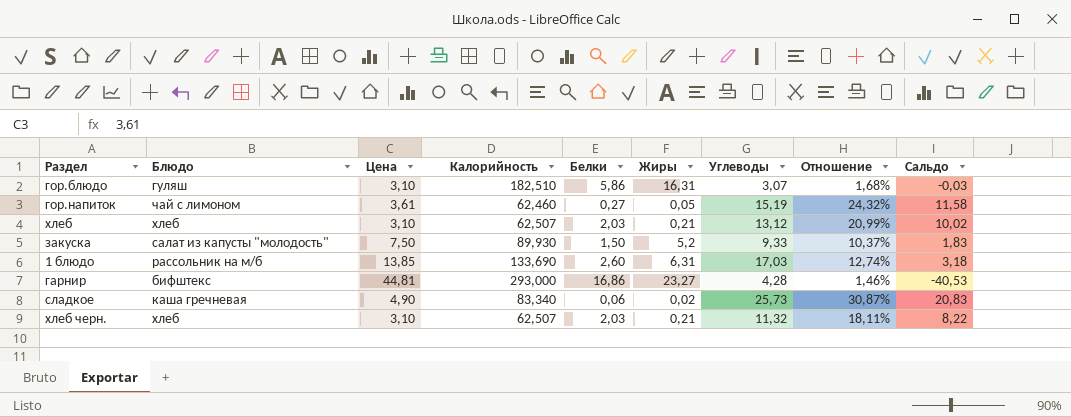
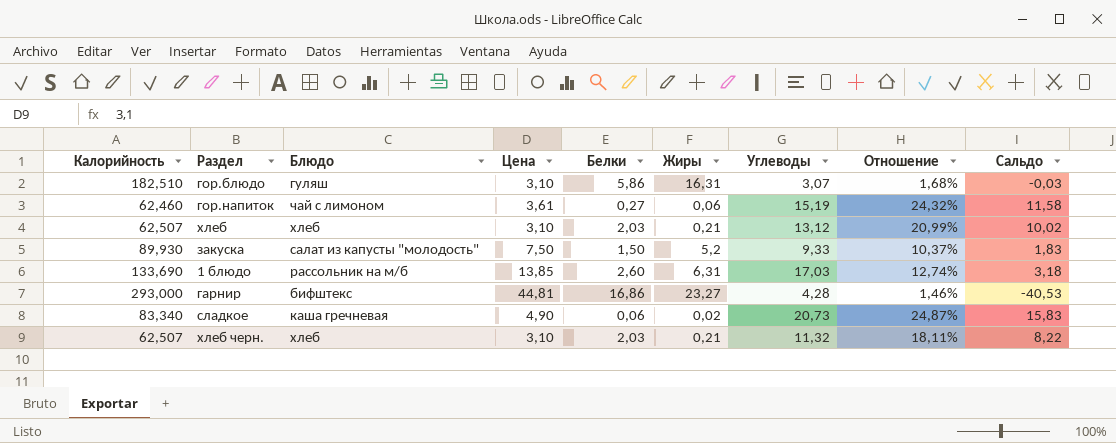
column Калорийность | position: 4 -> 1
гор.напиток | Жиры: 0,05 -> 0,06
сладкое | Углеводы: 25,73 -> 20,73
сладкое | Отношение: 30,87% -> 24,87%
сладкое | Сальдо: 20,83 -> 15,83

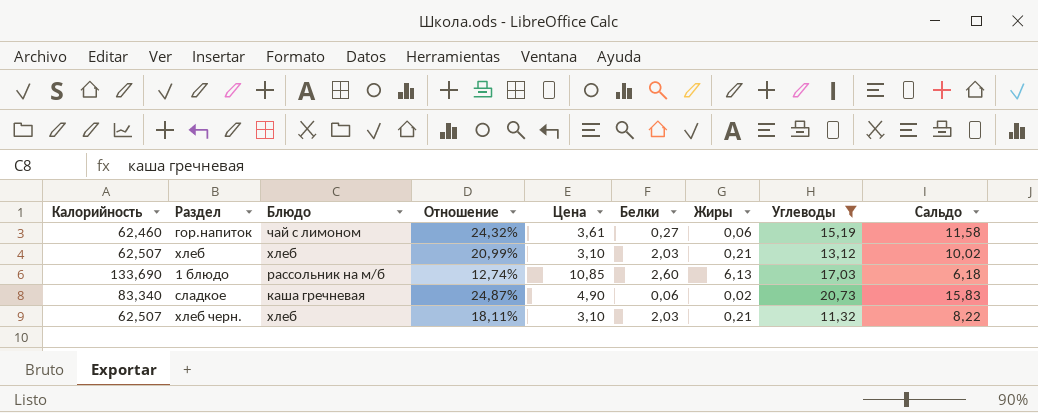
filter: none -> Углеводы >= 11,32
column Отношение | position: 8 -> 4
1 блюдо | Цена: 13,85 -> 10,85
1 блюдо | Жиры: 6,31 -> 6,13
1 блюдо | Сальдо: 3,18 -> 6,18

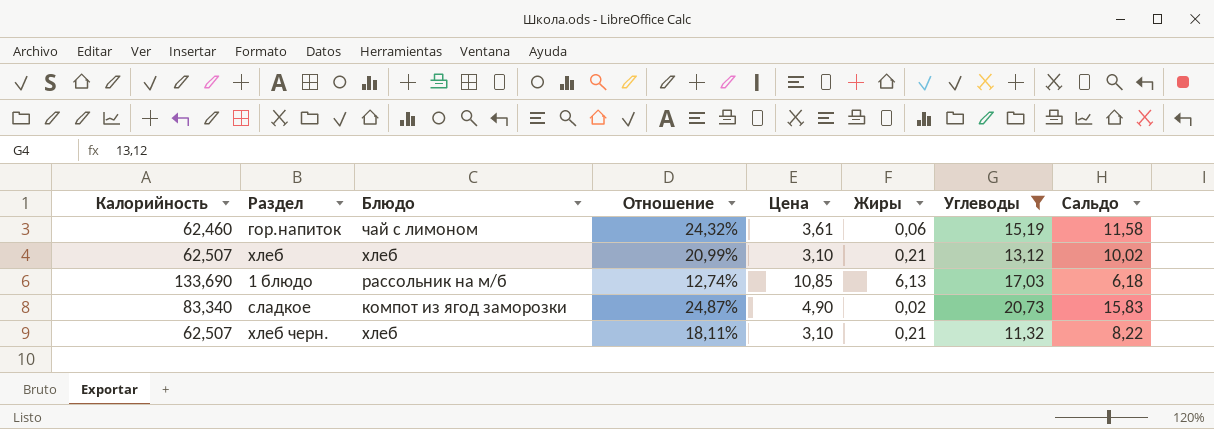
column Белки | position: 6 -> none
сладкое | Блюдо: каша гречневая -> компот из ягод заморозки

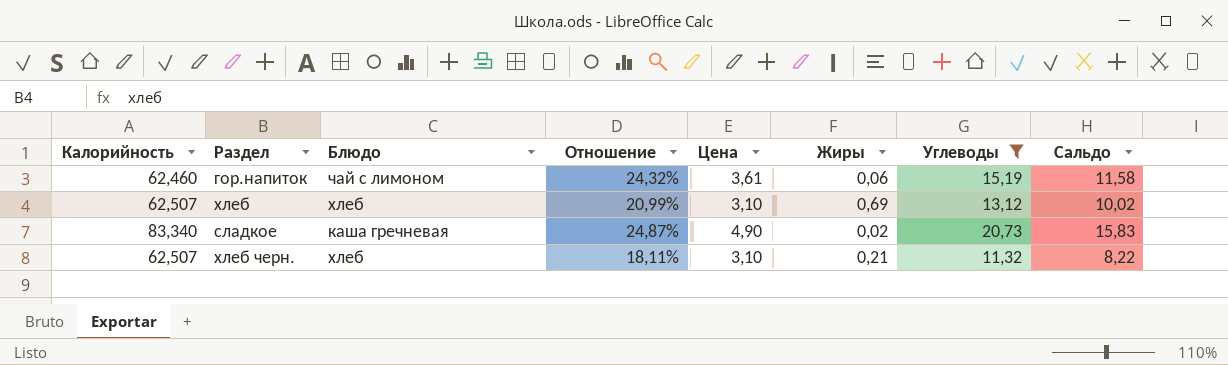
row 1 блюдо: 133,690 | рассольник на м/б | 12,74% | 10,85 | 6,13 | 17,03 | 6,18 -> none
хлеб | Жиры: 0,21 -> 0,69
сладкое | Блюдо: компот из ягод заморозки -> каша гречневая

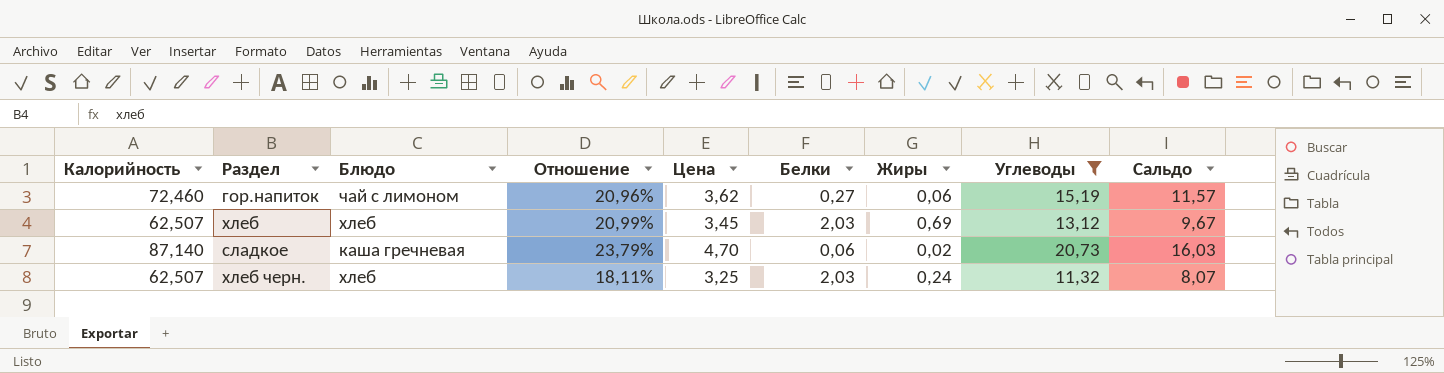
column Белки | position: none -> 6
гор.напиток | Калорийность: 62,460 -> 72,460
гор.напиток | Отношение: 24,32% -> 20,96%
гор.напиток | Цена: 3,61 -> 3,62
гор.напиток | Сальдо: 11,58 -> 11,57
хлеб | Цена: 3,10 -> 3,45
хлеб | Сальдо: 10,02 -> 9,67
сладкое | Калорийность: 83,340 -> 87,140
сладкое | Отношение: 24,87% -> 23,79%
сладкое | Цена: 4,90 -> 4,70
сладкое | Сальдо: 15,83 -> 16,03
хлеб черн. | Цена: 3,10 -> 3,25
хлеб черн. | Жиры: 0,21 -> 0,24
хлеб черн. | Сальдо: 8,22 -> 8,07

